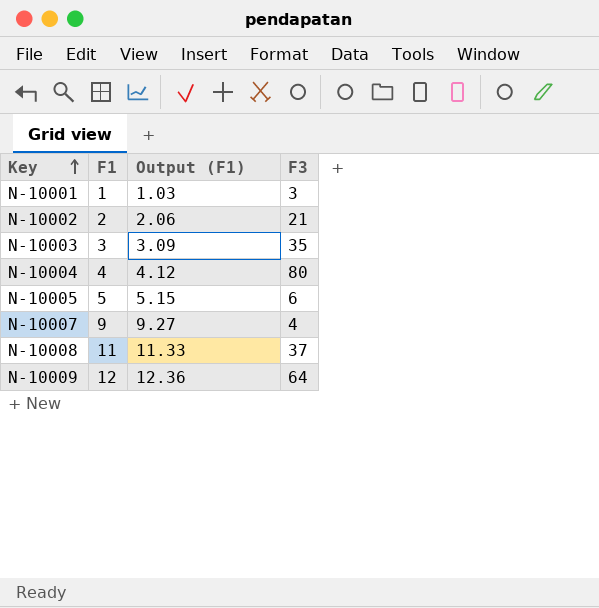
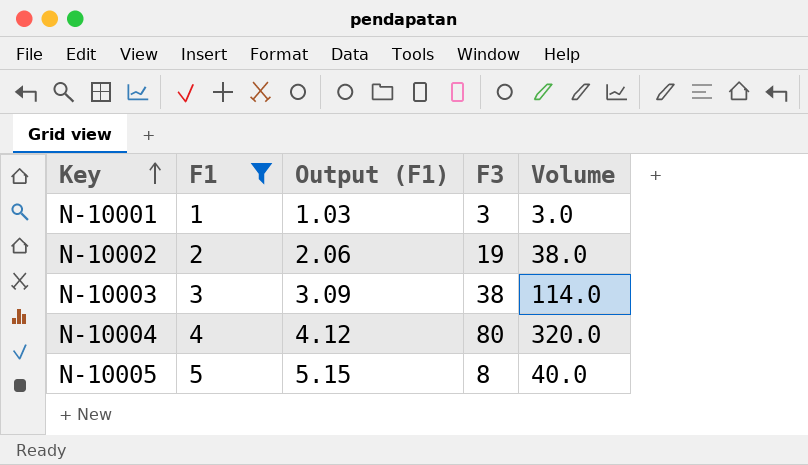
filter: none -> F1 <= 5
column Volume | formula: none -> [F1] * [F3]
N-10002 | F3: 21 -> 19
N-10003 | F3: 35 -> 38
N-10005 | F3: 6 -> 8

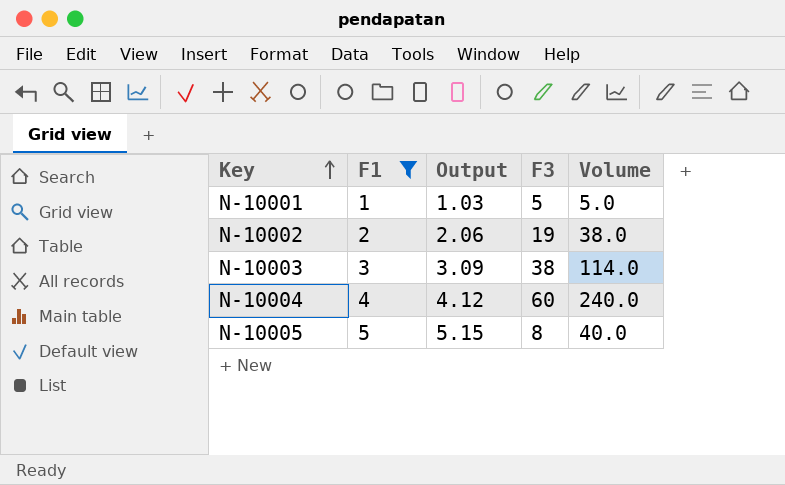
column name: Output (F1) -> Output
N-10001 | F3: 3 -> 5
N-10001 | Volume: 3.0 -> 5.0
N-10004 | F3: 80 -> 60
N-10004 | Volume: 320.0 -> 240.0

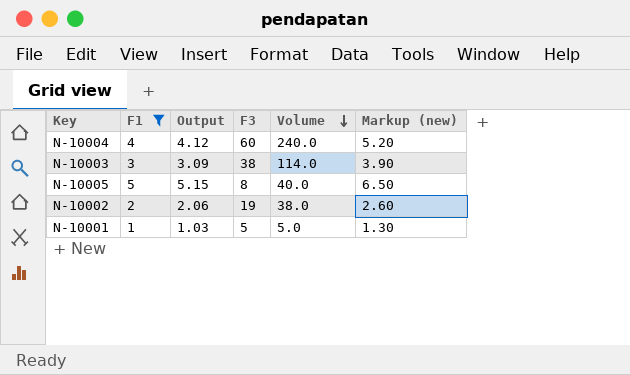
row order: Key ascending -> Volume descending
column Markup (new) | formula: none -> [F1] * 1.3

